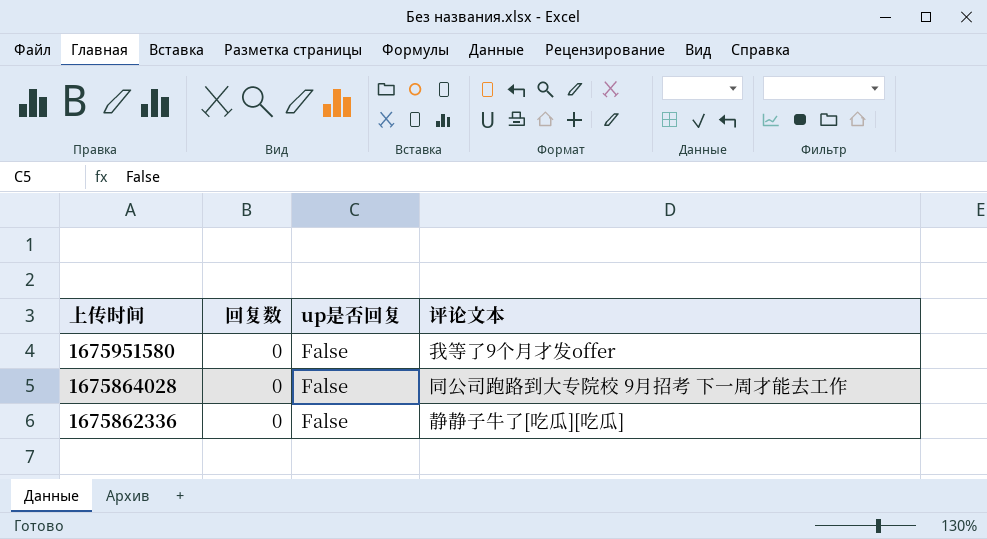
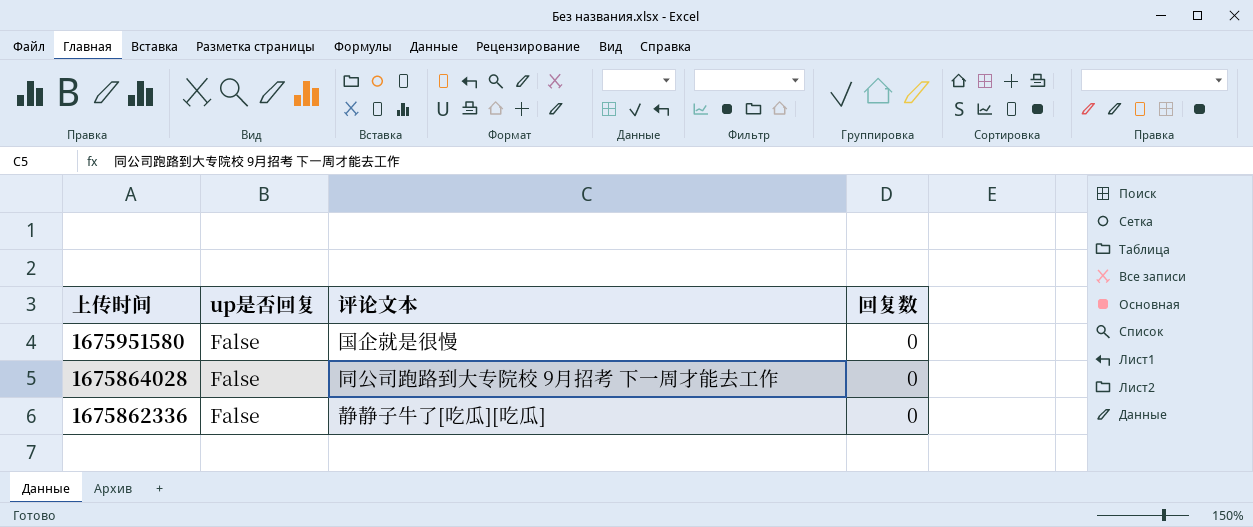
column 回复数 | position: 2 -> 4
1675951580 | 评论文本: 我等了9个月才发offer -> 国企就是很慢

